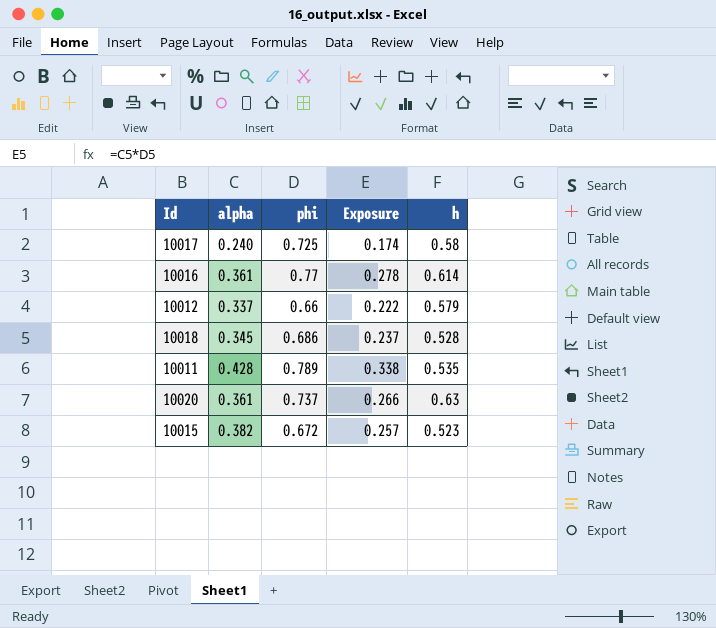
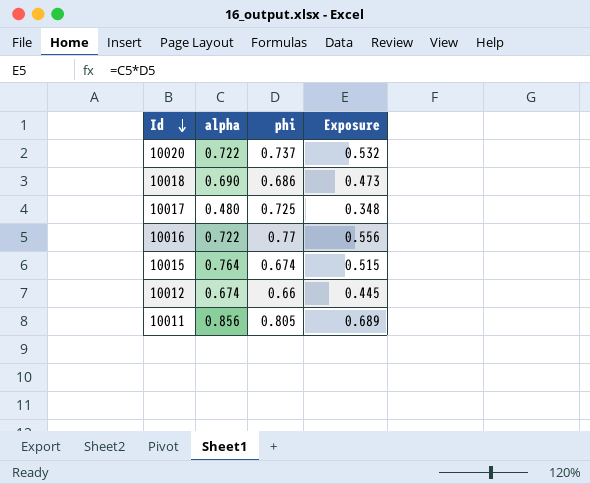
row order: none -> Id descending
column h | position: 5 -> none
10020 | alpha: 0.361 -> 0.722
10020 | Exposure: 0.266 -> 0.532
10018 | alpha: 0.345 -> 0.690
10018 | Exposure: 0.237 -> 0.473
10017 | alpha: 0.240 -> 0.480
10017 | Exposure: 0.174 -> 0.348
10016 | alpha: 0.361 -> 0.722
10016 | Exposure: 0.278 -> 0.556
10015 | alpha: 0.382 -> 0.764
10015 | phi: 0.672 -> 0.674
10015 | Exposure: 0.257 -> 0.515
10012 | alpha: 0.337 -> 0.674
10012 | Exposure: 0.222 -> 0.445
10011 | alpha: 0.428 -> 0.856
10011 | phi: 0.789 -> 0.805
10011 | Exposure: 0.338 -> 0.689

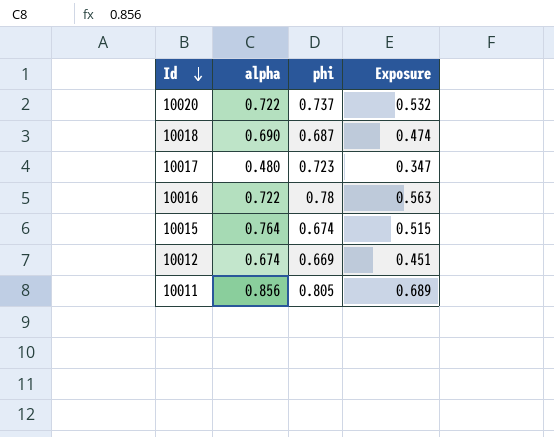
10018 | phi: 0.686 -> 0.687
10018 | Exposure: 0.473 -> 0.474
10017 | phi: 0.725 -> 0.723
10017 | Exposure: 0.348 -> 0.347
10016 | phi: 0.77 -> 0.78
10016 | Exposure: 0.556 -> 0.563
10012 | phi: 0.66 -> 0.669
10012 | Exposure: 0.445 -> 0.451

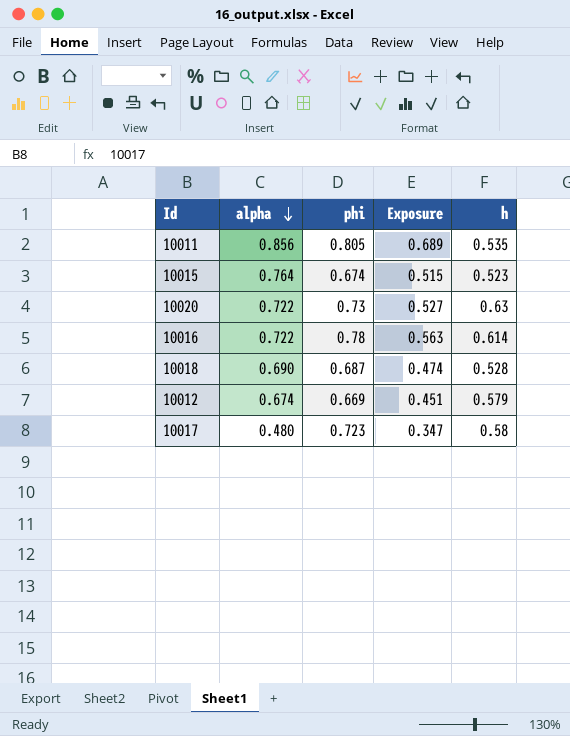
row order: Id descending -> alpha descending
column h | position: none -> 5
10020 | phi: 0.737 -> 0.73
10020 | Exposure: 0.532 -> 0.527

